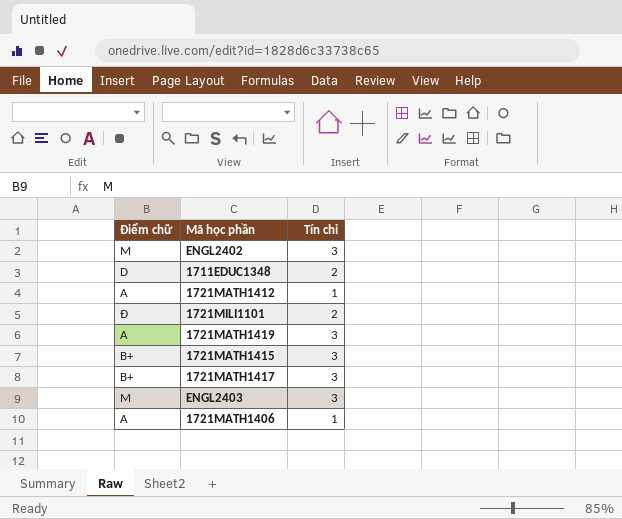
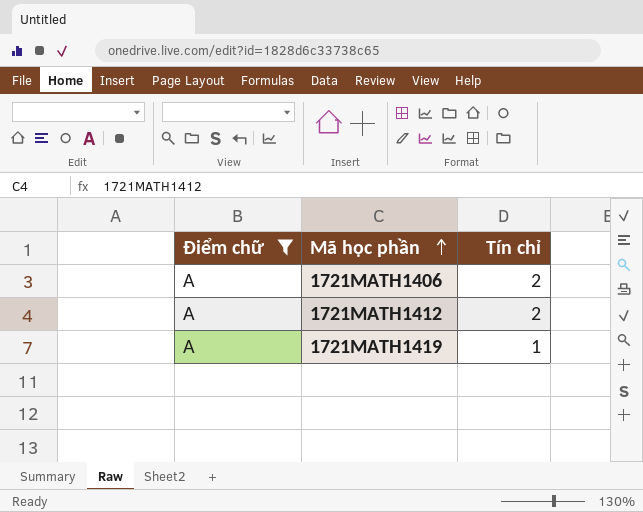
filter: none -> Điểm chữ = A
row order: none -> Mã học phần ascending
1721MATH1406 | Tín chỉ: 1 -> 2
1721MATH1412 | Tín chỉ: 1 -> 2
1721MATH1419 | Tín chỉ: 3 -> 1

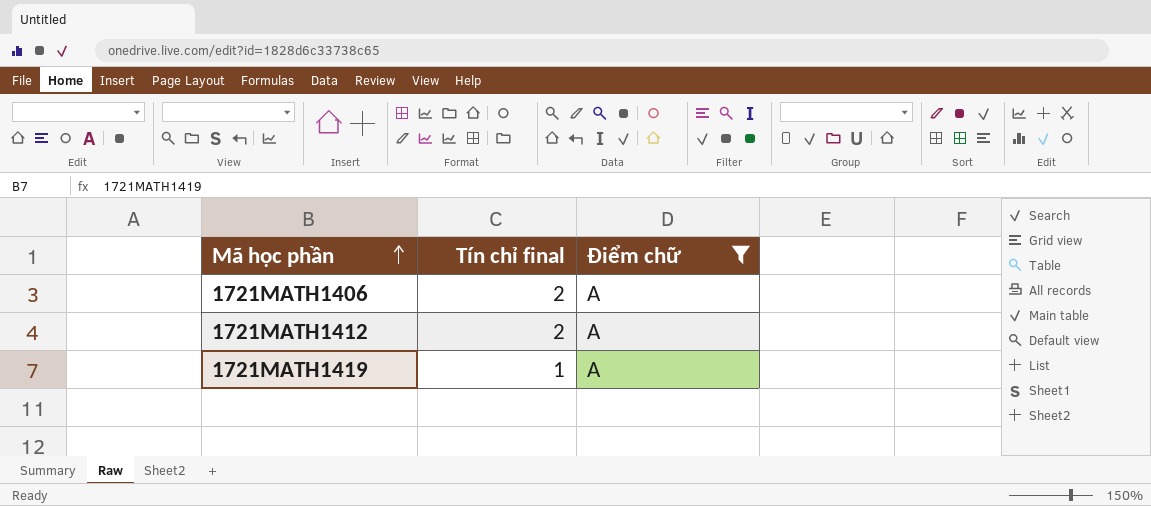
column name: Tín chỉ -> Tín chỉ final
column Điểm chữ | position: 1 -> 3

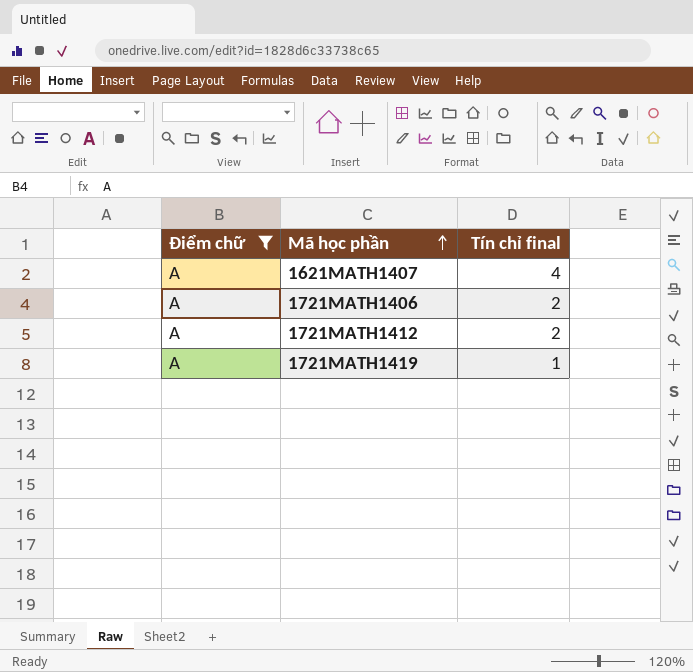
column Điểm chữ | position: 3 -> 1
row 1621MATH1407: none -> A | 4

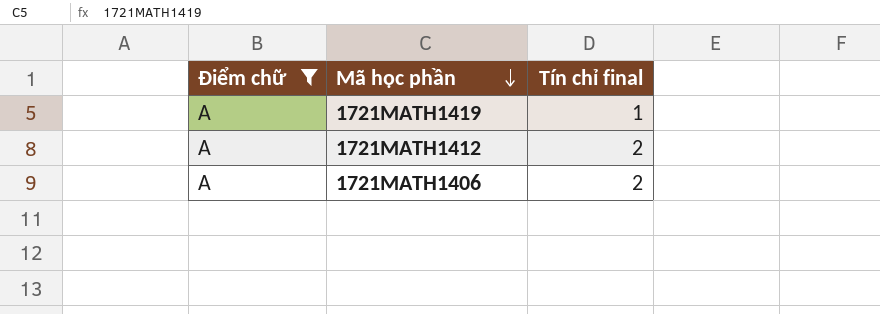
row order: Mã học phần ascending -> Mã học phần descending
row 1621MATH1407: A | 4 -> none

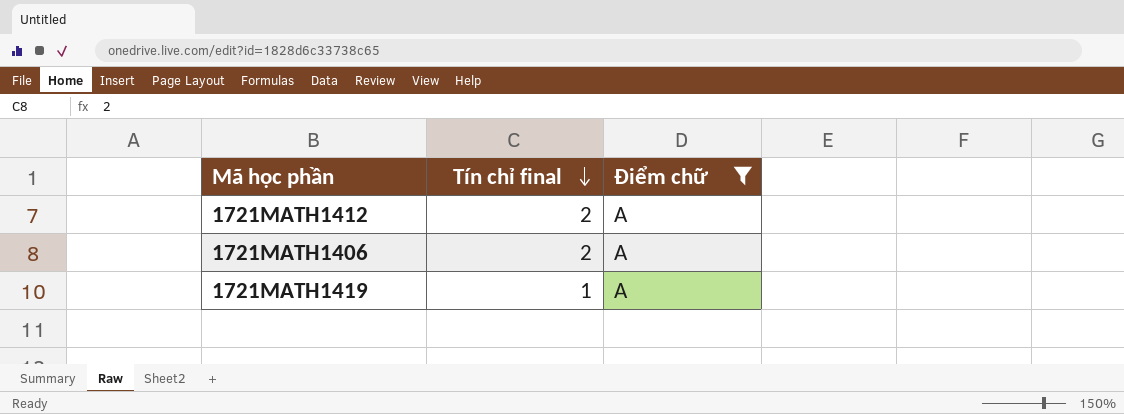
row order: Mã học phần descending -> Tín chỉ final descending
column Điểm chữ | position: 1 -> 3

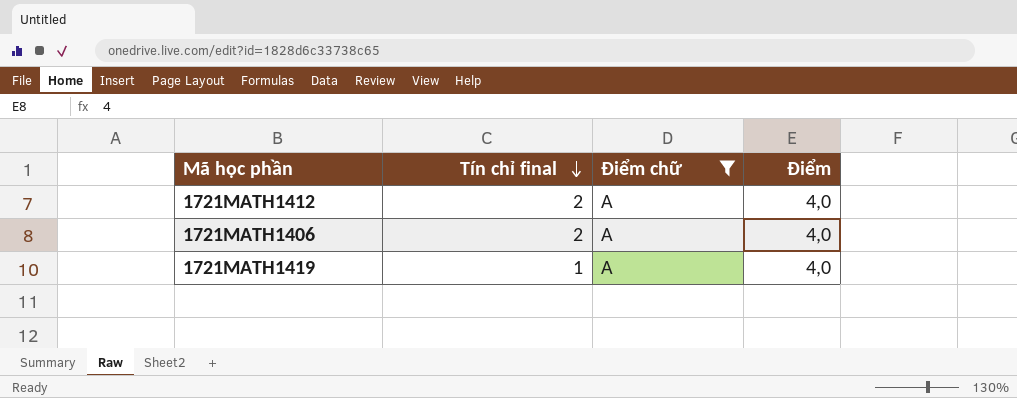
column Điểm | position: none -> 4

